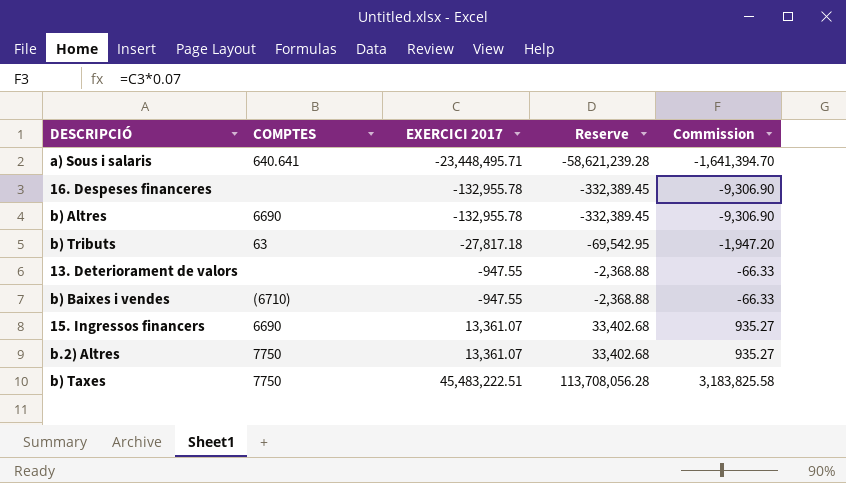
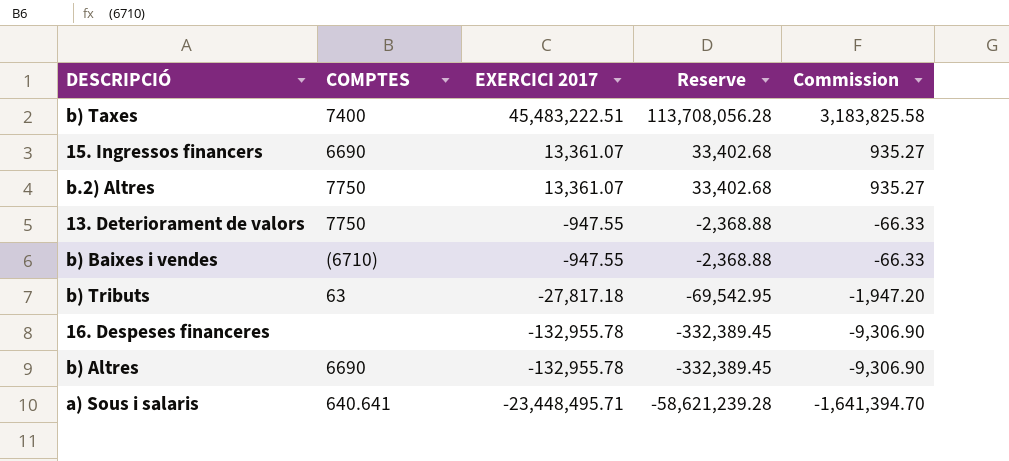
row order: EXERCICI 2017 ascending -> EXERCICI 2017 descending
b) Taxes | COMPTES: 7750 -> 7400
13. Deteriorament de valors | COMPTES: none -> 7750

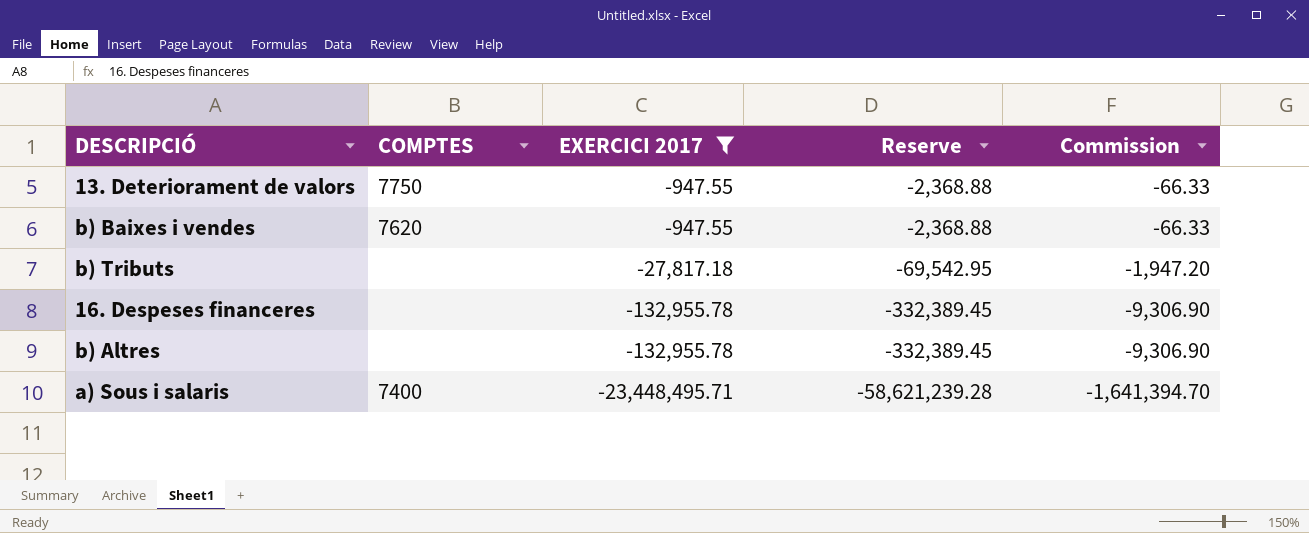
filter: none -> EXERCICI 2017 <= -947.55
b) Baixes i vendes | COMPTES: (6710) -> 7620
b) Tributs | COMPTES: 63 -> none
b) Altres | COMPTES: 6690 -> none
a) Sous i salaris | COMPTES: 640.641 -> 7400

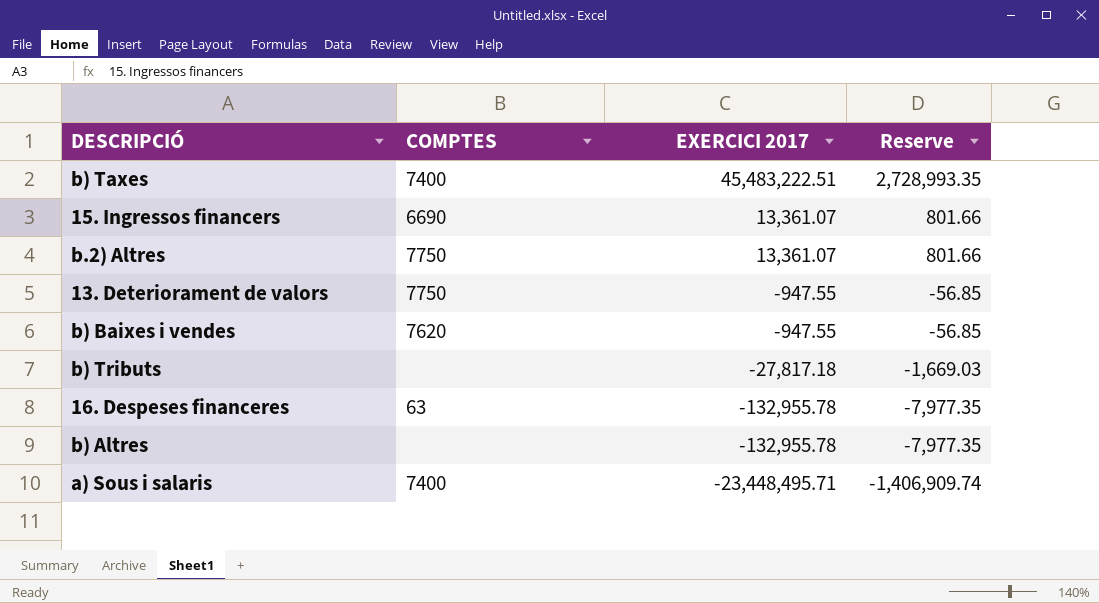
filter: EXERCICI 2017 <= -947.55 -> none
column Commission | formula: [EXERCICI 2017] * 0.07 -> none
column Reserve | formula: [EXERCICI 2017] * 2.5 -> [EXERCICI 2017] * 0.06
16. Despeses financeres | COMPTES: none -> 63

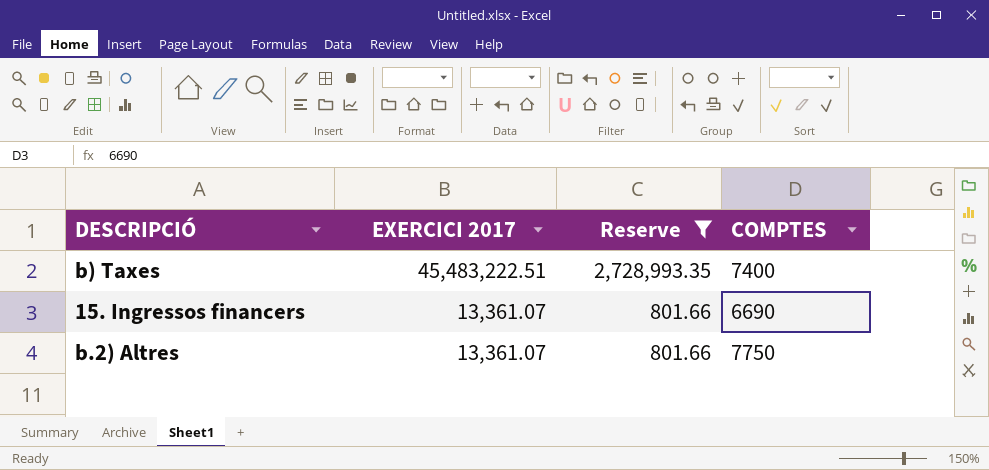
filter: none -> Reserve >= 801.66
column COMPTES | position: 2 -> 4

